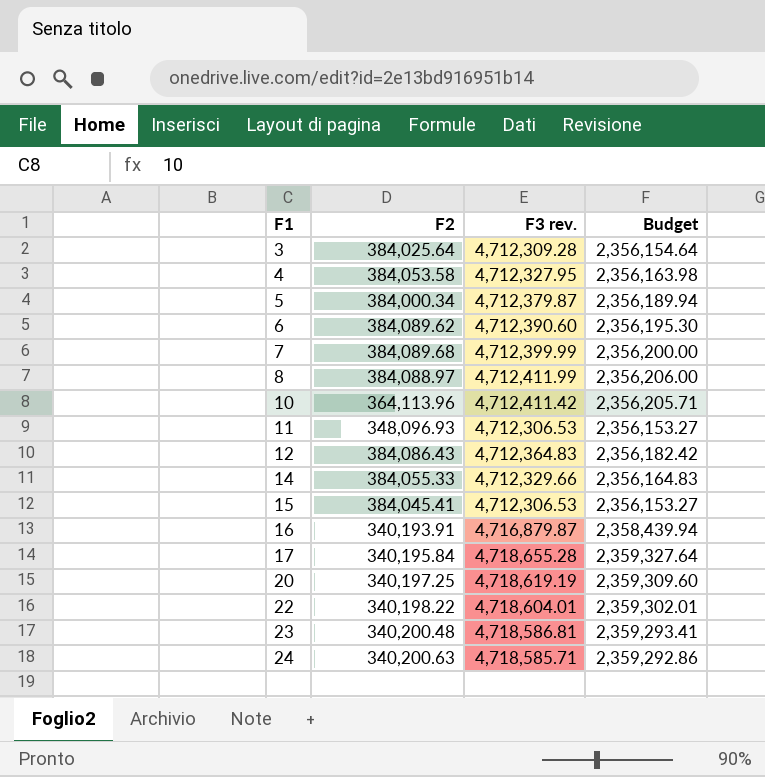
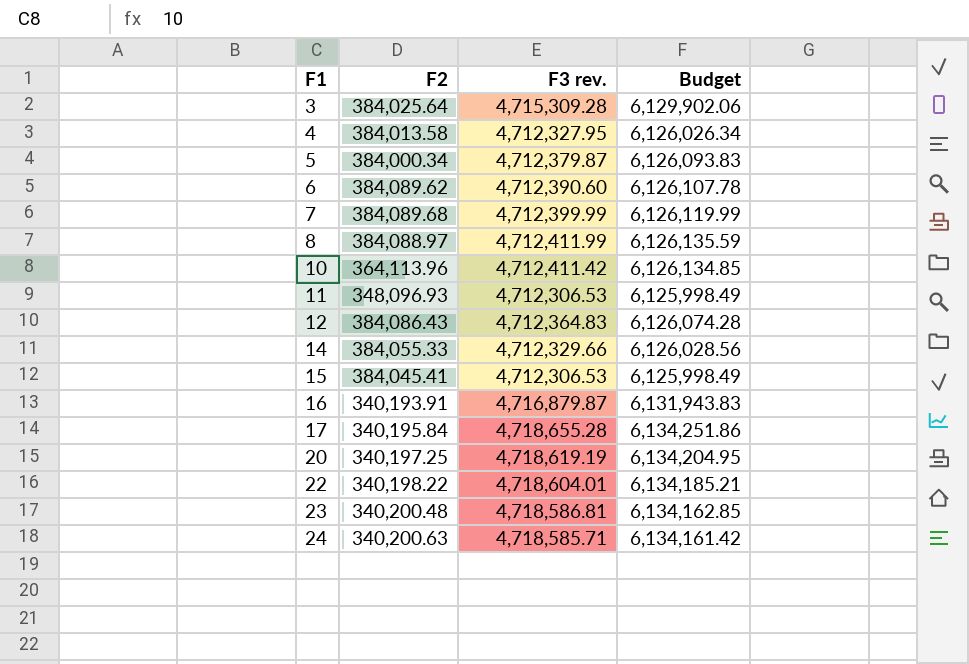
column Budget | formula: [F3 rev.] * 0.5 -> [F3 rev.] * 1.3
3 | F3 rev.: 4,712,309.28 -> 4,715,309.28
4 | F2: 384,053.58 -> 384,013.58

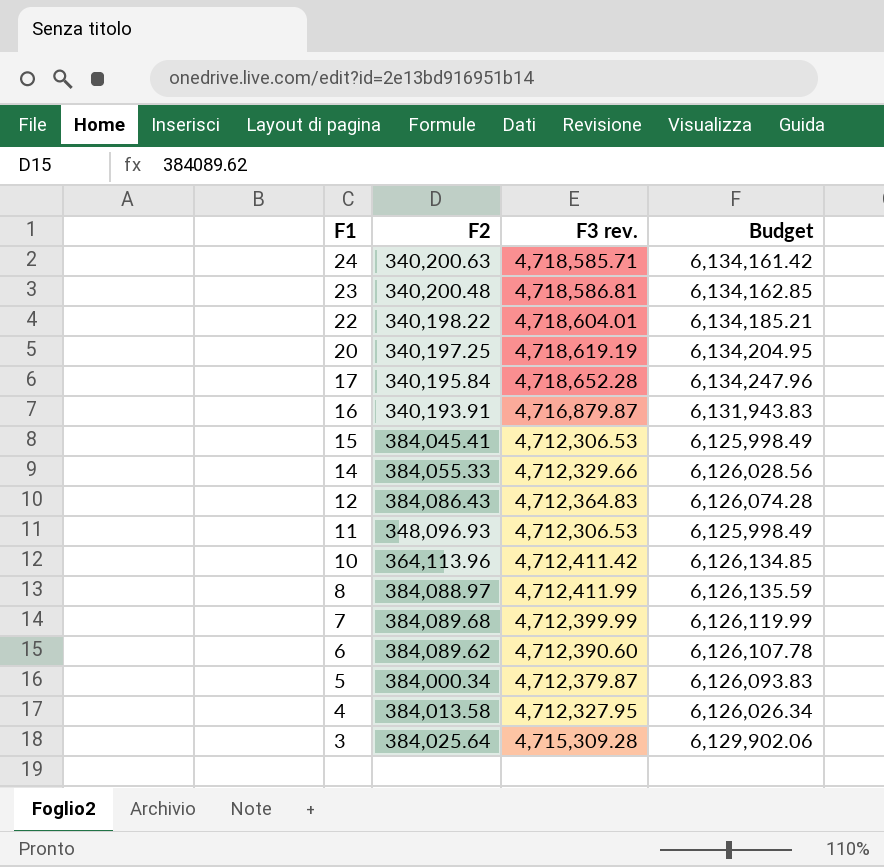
row order: F1 ascending -> F1 descending
17 | F3 rev.: 4,718,655.28 -> 4,718,652.28
17 | Budget: 6,134,251.86 -> 6,134,247.96

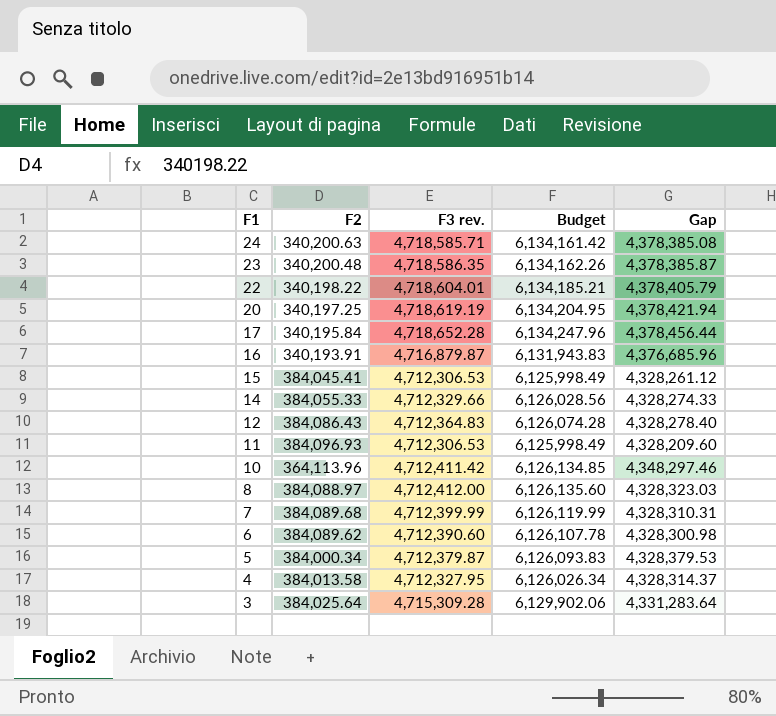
column Gap | formula: none -> [F3 rev.] - [F2]
23 | F3 rev.: 4,718,586.81 -> 4,718,586.35
23 | Budget: 6,134,162.85 -> 6,134,162.26
11 | F2: 348,096.93 -> 384,096.93
8 | F3 rev.: 4,712,411.99 -> 4,712,412.00
8 | Budget: 6,126,135.59 -> 6,126,135.60

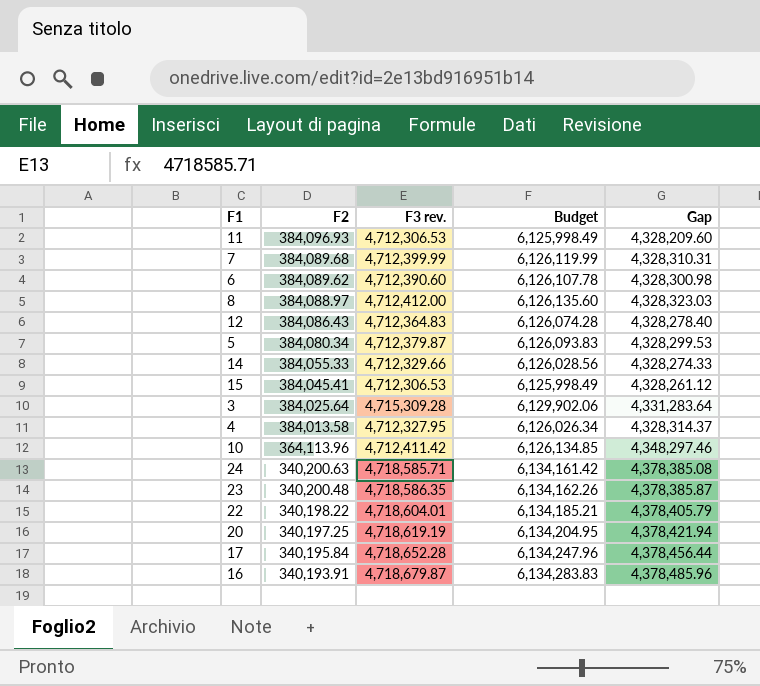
row order: F1 descending -> F2 descending
5 | F2: 384,000.34 -> 384,080.34
5 | Gap: 4,328,379.53 -> 4,328,299.53
16 | F3 rev.: 4,716,879.87 -> 4,718,679.87
16 | Budget: 6,131,943.83 -> 6,134,283.83
16 | Gap: 4,376,685.96 -> 4,378,485.96

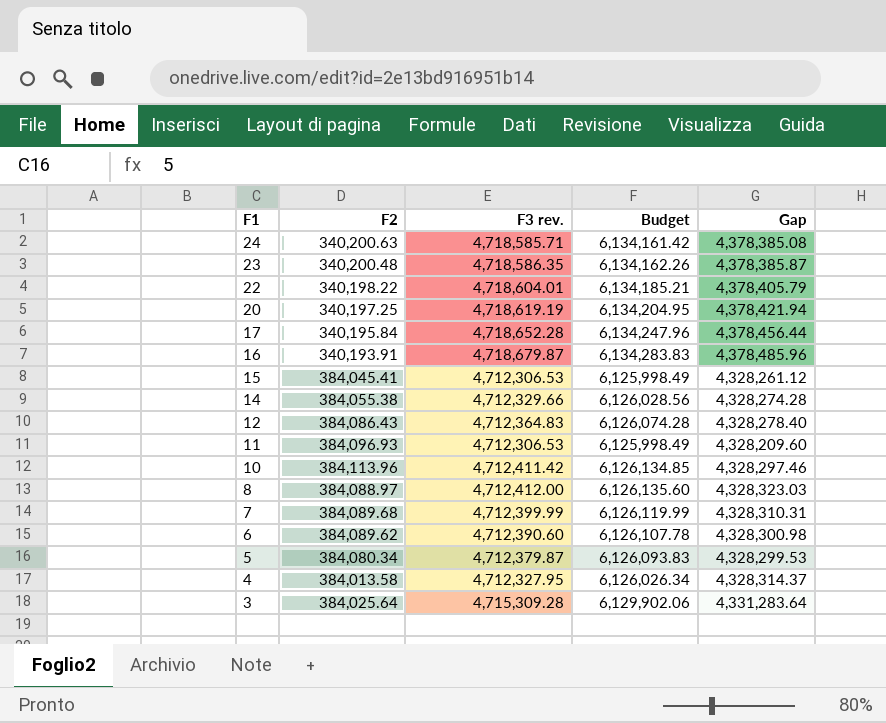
row order: F2 descending -> F1 descending
14 | F2: 384,055.33 -> 384,055.38
14 | Gap: 4,328,274.33 -> 4,328,274.28
10 | F2: 364,113.96 -> 384,113.96
10 | Gap: 4,348,297.46 -> 4,328,297.46

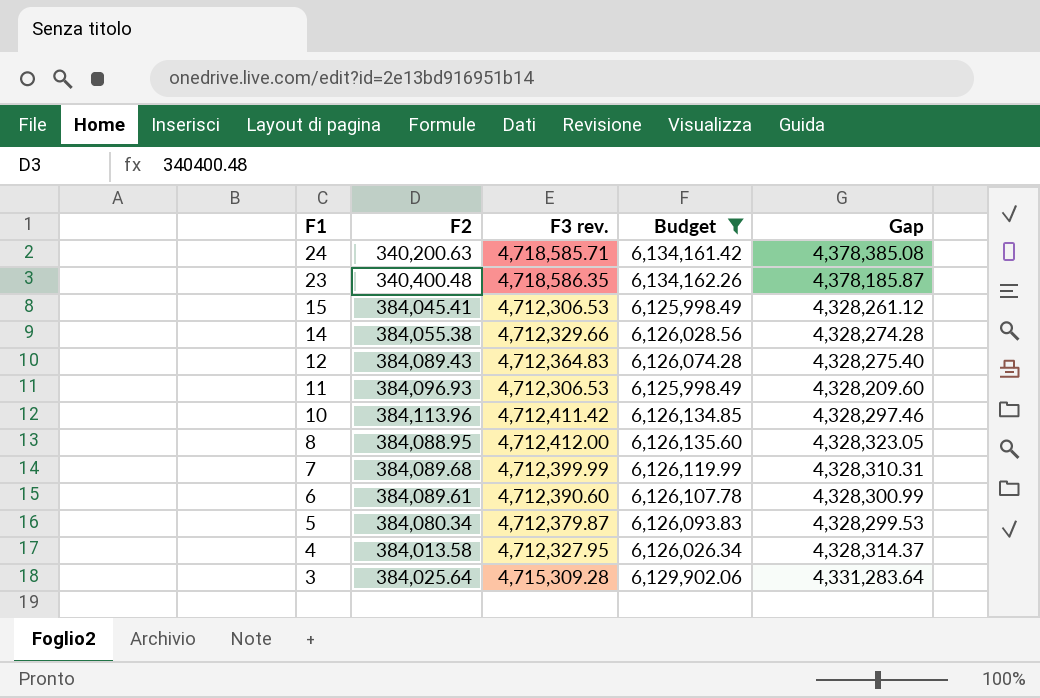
filter: none -> Budget <= 6,134,162.26
23 | F2: 340,200.48 -> 340,400.48
23 | Gap: 4,378,385.87 -> 4,378,185.87
12 | F2: 384,086.43 -> 384,089.43
12 | Gap: 4,328,278.40 -> 4,328,275.40
8 | F2: 384,088.97 -> 384,088.95
8 | Gap: 4,328,323.03 -> 4,328,323.05
6 | F2: 384,089.62 -> 384,089.61
6 | Gap: 4,328,300.98 -> 4,328,300.99

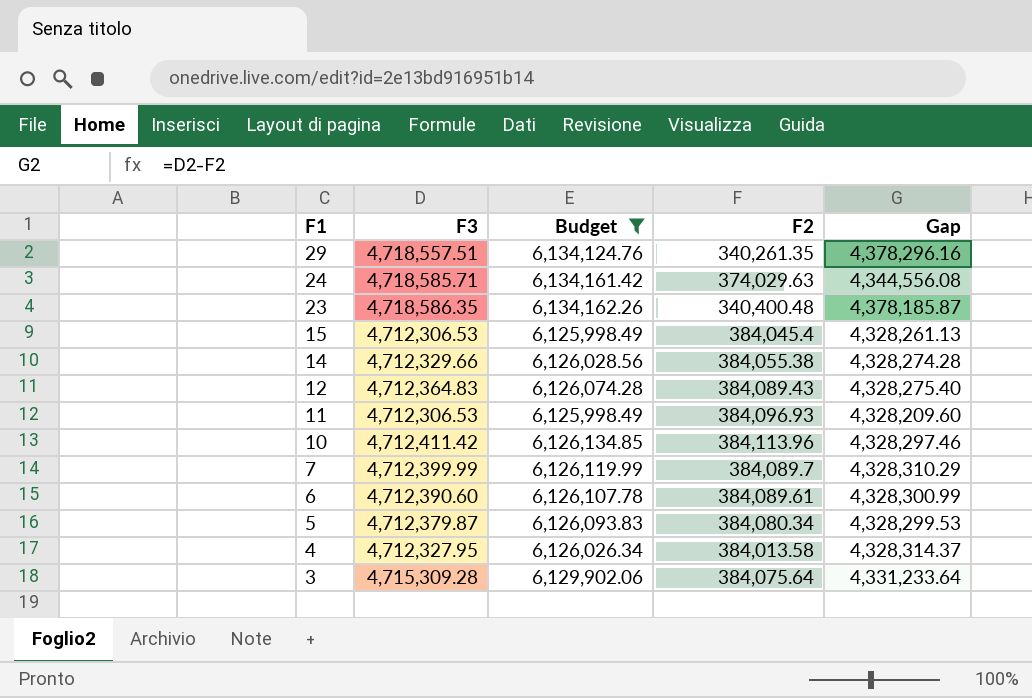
column name: F3 rev. -> F3
column F2 | position: 2 -> 4
row 8: 384,088.95 | 4,712,412.00 | 6,126,135.60 | 4,328,323.05 -> none
row 29: none -> 4,718,557.51 | 6,134,124.76 | 340,261.35 | 4,378,296.16
24 | F2: 340,200.63 -> 374,029.63
24 | Gap: 4,378,385.08 -> 4,344,556.08
15 | F2: 384,045.41 -> 384,045.4
15 | Gap: 4,328,261.12 -> 4,328,261.13
7 | F2: 384,089.68 -> 384,089.7
7 | Gap: 4,328,310.31 -> 4,328,310.29
3 | F2: 384,025.64 -> 384,075.64
3 | Gap: 4,331,283.64 -> 4,331,233.64

